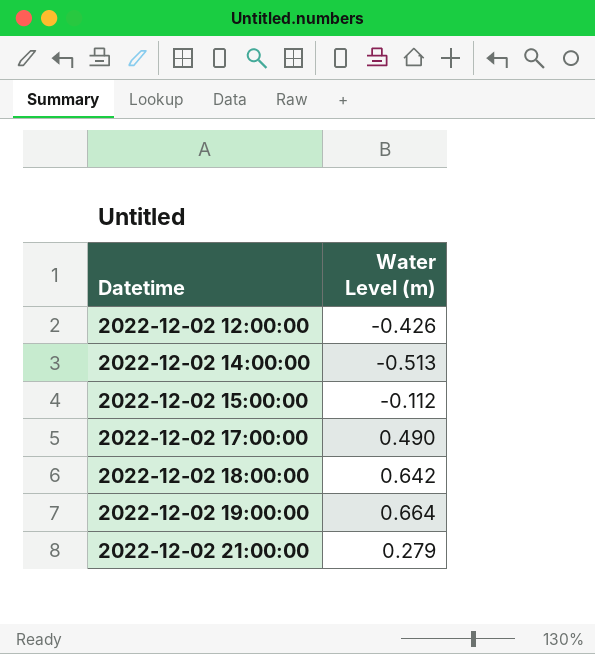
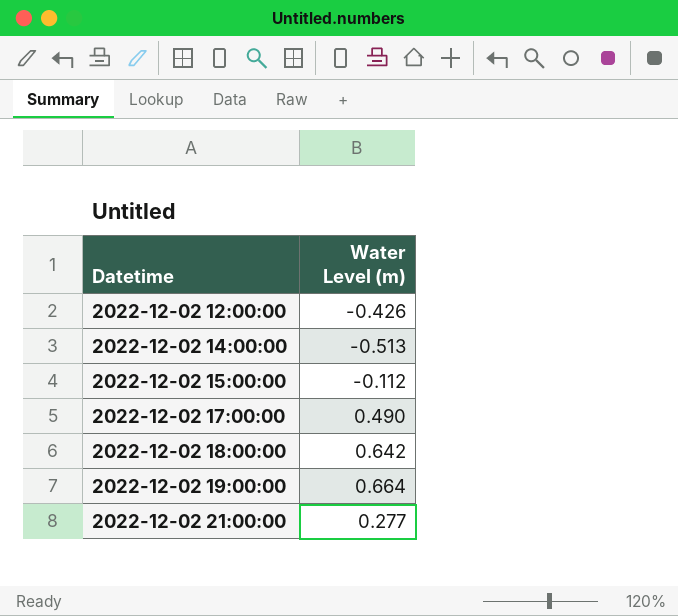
2022-12-02 21:00:00 | Water Level (m): 0.279 -> 0.277

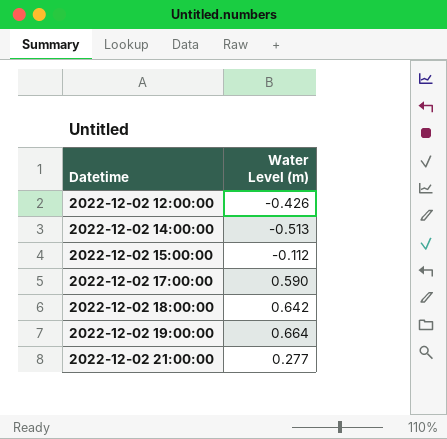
2022-12-02 17:00:00 | Water Level (m): 0.490 -> 0.590

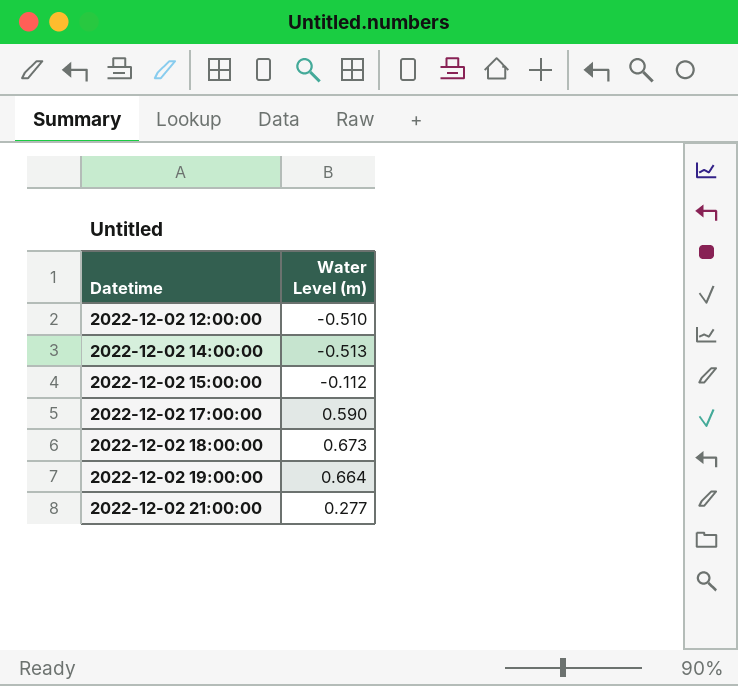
2022-12-02 12:00:00 | Water Level (m): -0.426 -> -0.510
2022-12-02 18:00:00 | Water Level (m): 0.642 -> 0.673

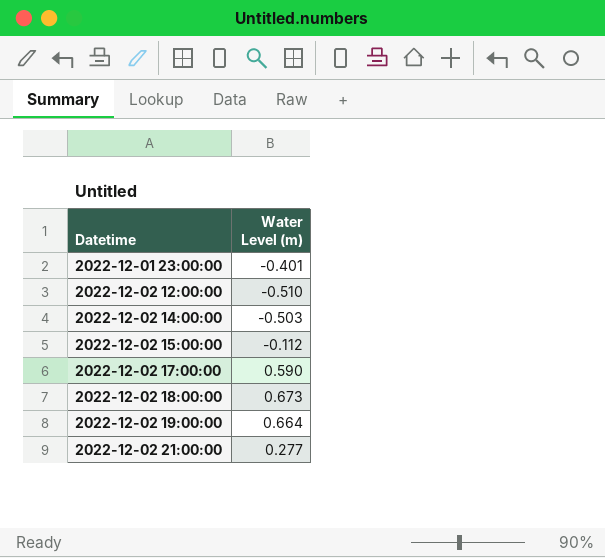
row 2022-12-01 23:00:00: none -> -0.401
2022-12-02 14:00:00 | Water Level (m): -0.513 -> -0.503

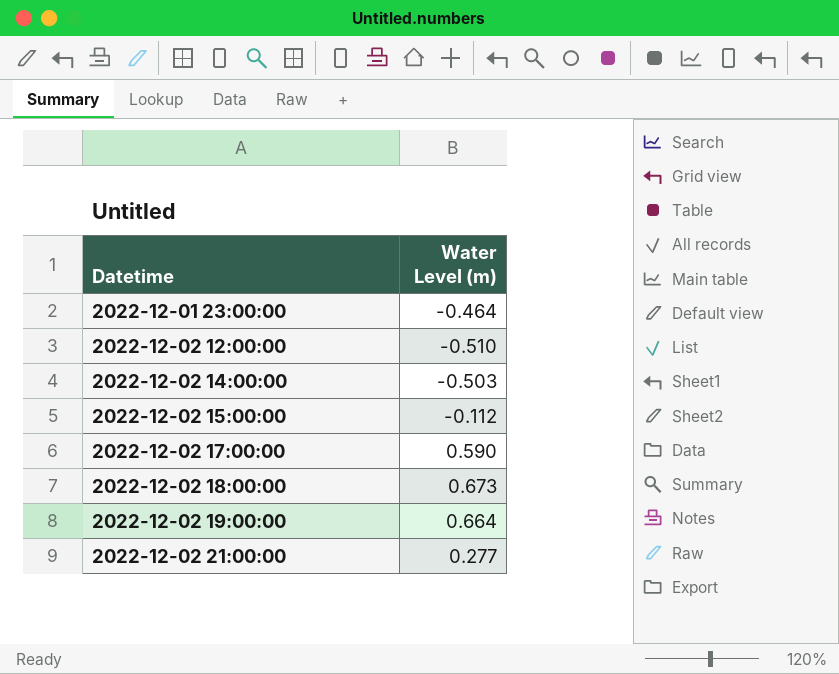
2022-12-01 23:00:00 | Water Level (m): -0.401 -> -0.464

